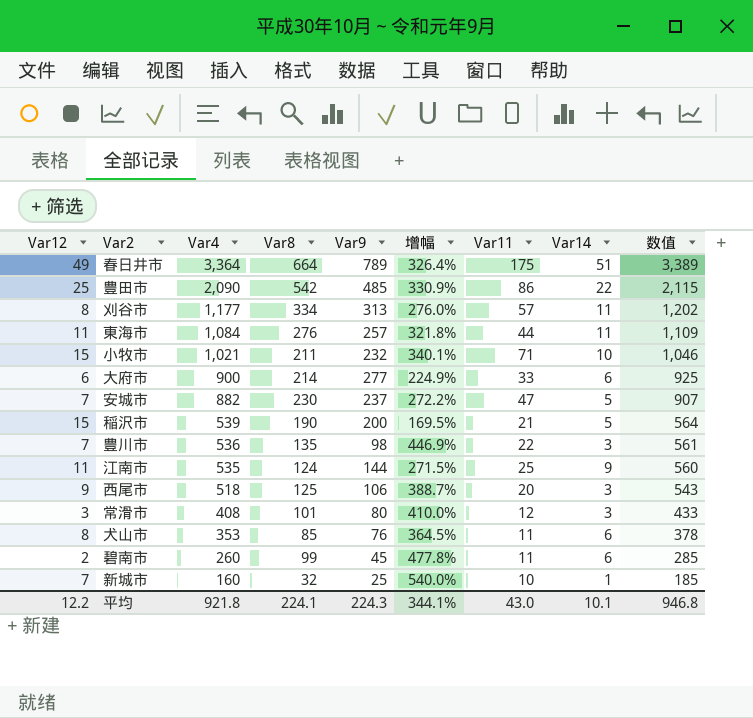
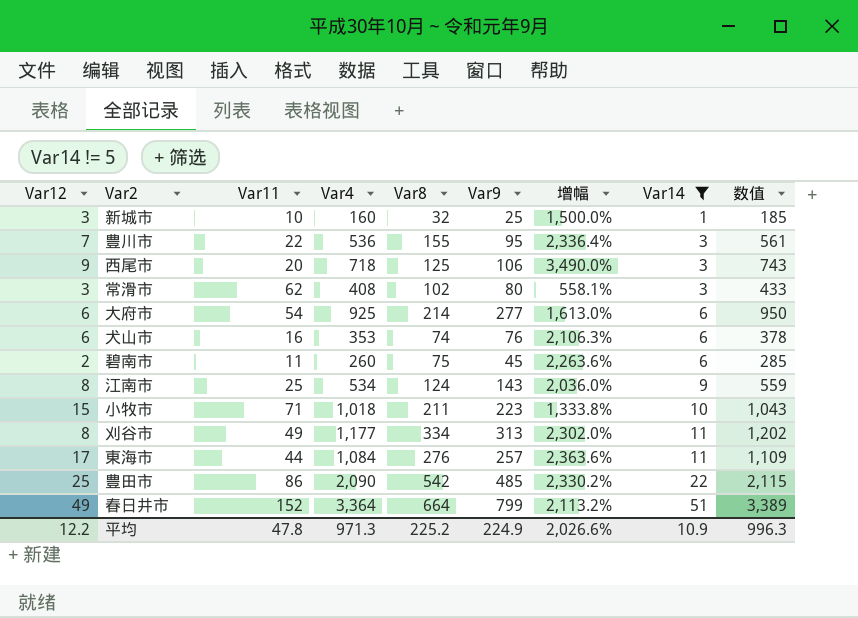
filter: none -> Var14 != 5
row order: Var4 descending -> Var14 ascending
column Var11 | position: 7 -> 3
column 增幅 | formula: ([Var4] - [Var9]) / [Var9] -> ([Var4] - [Var11]) / [Var11]
新城市 | Var12: 7 -> 3
豊川市 | Var8: 135 -> 155
豊川市 | Var9: 98 -> 95
西尾市 | Var4: 518 -> 718
西尾市 | 数值: 543 -> 743
常滑市 | Var11: 12 -> 62
常滑市 | Var8: 101 -> 102
大府市 | Var11: 33 -> 54
大府市 | Var4: 900 -> 925
大府市 | 数值: 925 -> 950
犬山市 | Var12: 8 -> 6
犬山市 | Var11: 11 -> 16
犬山市 | Var8: 85 -> 74
碧南市 | Var8: 99 -> 75
江南市 | Var12: 11 -> 8
江南市 | Var4: 535 -> 534
江南市 | Var9: 144 -> 143
江南市 | 数值: 560 -> 559
小牧市 | Var4: 1,021 -> 1,018
小牧市 | Var9: 232 -> 223
小牧市 | 数值: 1,046 -> 1,043
刈谷市 | Var11: 57 -> 49
東海市 | Var12: 11 -> 17
春日井市 | Var11: 175 -> 152
春日井市 | Var9: 789 -> 799
平均 | Var11: 43.0 -> 47.8
平均 | Var4: 921.8 -> 971.3
平均 | Var8: 224.1 -> 225.2
平均 | Var9: 224.3 -> 224.9
平均 | 增幅: 344.1% -> 2,026.6%
平均 | Var14: 10.1 -> 10.9
平均 | 数值: 946.8 -> 996.3

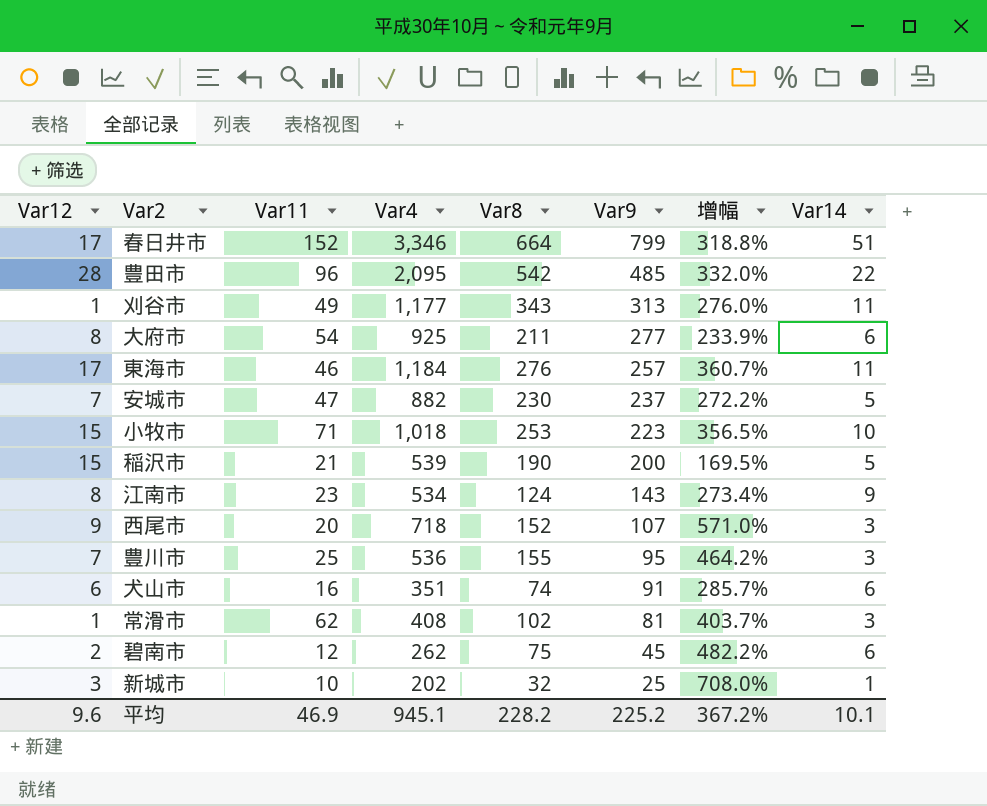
filter: Var14 != 5 -> none
row order: Var14 ascending -> Var9 descending
column 数值 | formula: [Var4] + 25 -> none
column 增幅 | formula: ([Var4] - [Var11]) / [Var11] -> ([Var4] - [Var9]) / [Var9]
春日井市 | Var12: 49 -> 17
春日井市 | Var4: 3,364 -> 3,346
豊田市 | Var12: 25 -> 28
豊田市 | Var11: 86 -> 96
豊田市 | Var4: 2,090 -> 2,095
刈谷市 | Var12: 8 -> 1
刈谷市 | Var8: 334 -> 343
大府市 | Var12: 6 -> 8
大府市 | Var8: 214 -> 211
東海市 | Var11: 44 -> 46
東海市 | Var4: 1,084 -> 1,184
小牧市 | Var8: 211 -> 253
江南市 | Var11: 25 -> 23
西尾市 | Var8: 125 -> 152
西尾市 | Var9: 106 -> 107
豊川市 | Var11: 22 -> 25
犬山市 | Var4: 353 -> 351
犬山市 | Var9: 76 -> 91
常滑市 | Var12: 3 -> 1
常滑市 | Var9: 80 -> 81
碧南市 | Var11: 11 -> 12
碧南市 | Var4: 260 -> 262
新城市 | Var4: 160 -> 202
平均 | Var12: 12.2 -> 9.6
平均 | Var11: 47.8 -> 46.9
平均 | Var4: 971.3 -> 945.1
平均 | Var8: 225.2 -> 228.2
平均 | Var9: 224.9 -> 225.2
平均 | 增幅: 2,026.6% -> 367.2%
平均 | Var14: 10.9 -> 10.1

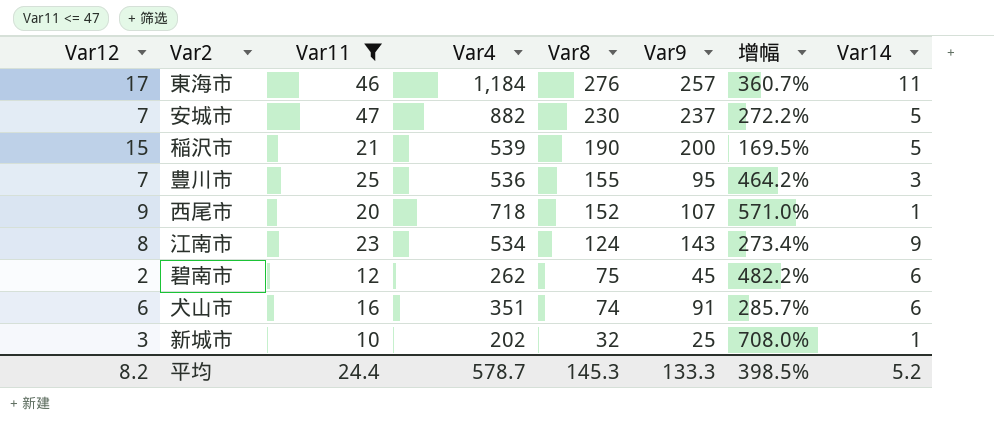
filter: none -> Var11 <= 47
row order: Var9 descending -> Var8 descending
西尾市 | Var14: 3 -> 1
平均 | Var12: 9.6 -> 8.2
平均 | Var11: 46.9 -> 24.4
平均 | Var4: 945.1 -> 578.7
平均 | Var8: 228.2 -> 145.3
平均 | Var9: 225.2 -> 133.3
平均 | 增幅: 367.2% -> 398.5%
平均 | Var14: 10.1 -> 5.2

